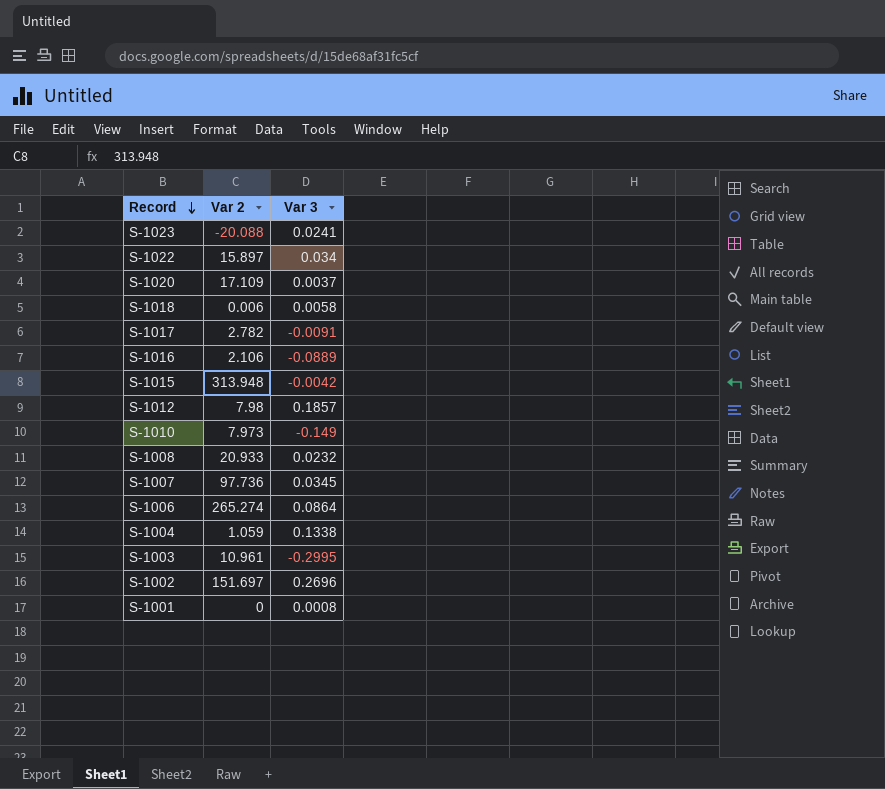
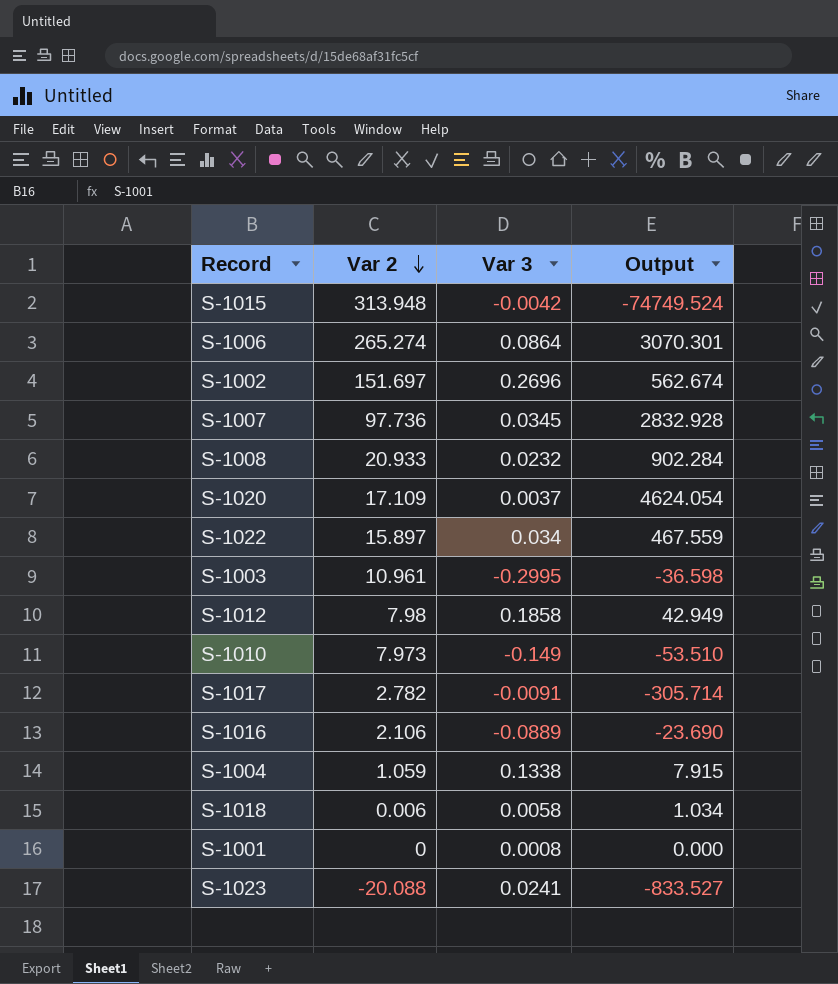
row order: Record descending -> Var 2 descending
column Output | formula: none -> [Var 2] / [Var 3]
S-1012 | Var 3: 0.1857 -> 0.1858

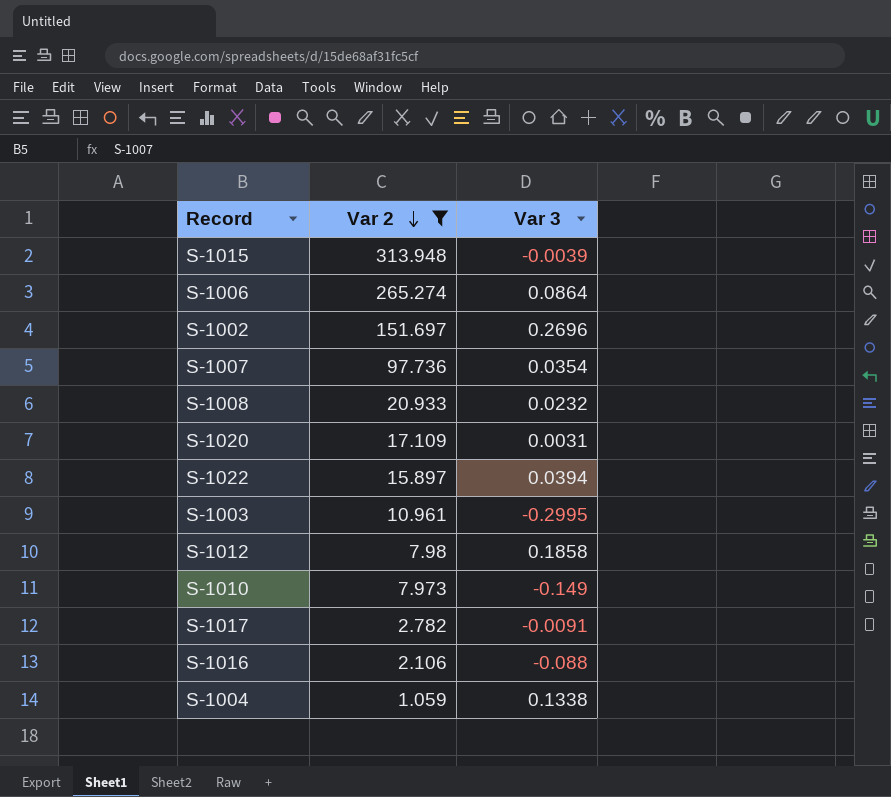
filter: none -> Var 2 >= 1.059
column Output | formula: [Var 2] / [Var 3] -> none
S-1015 | Var 3: -0.0042 -> -0.0039
S-1007 | Var 3: 0.0345 -> 0.0354
S-1020 | Var 3: 0.0037 -> 0.0031
S-1022 | Var 3: 0.034 -> 0.0394
S-1016 | Var 3: -0.0889 -> -0.088

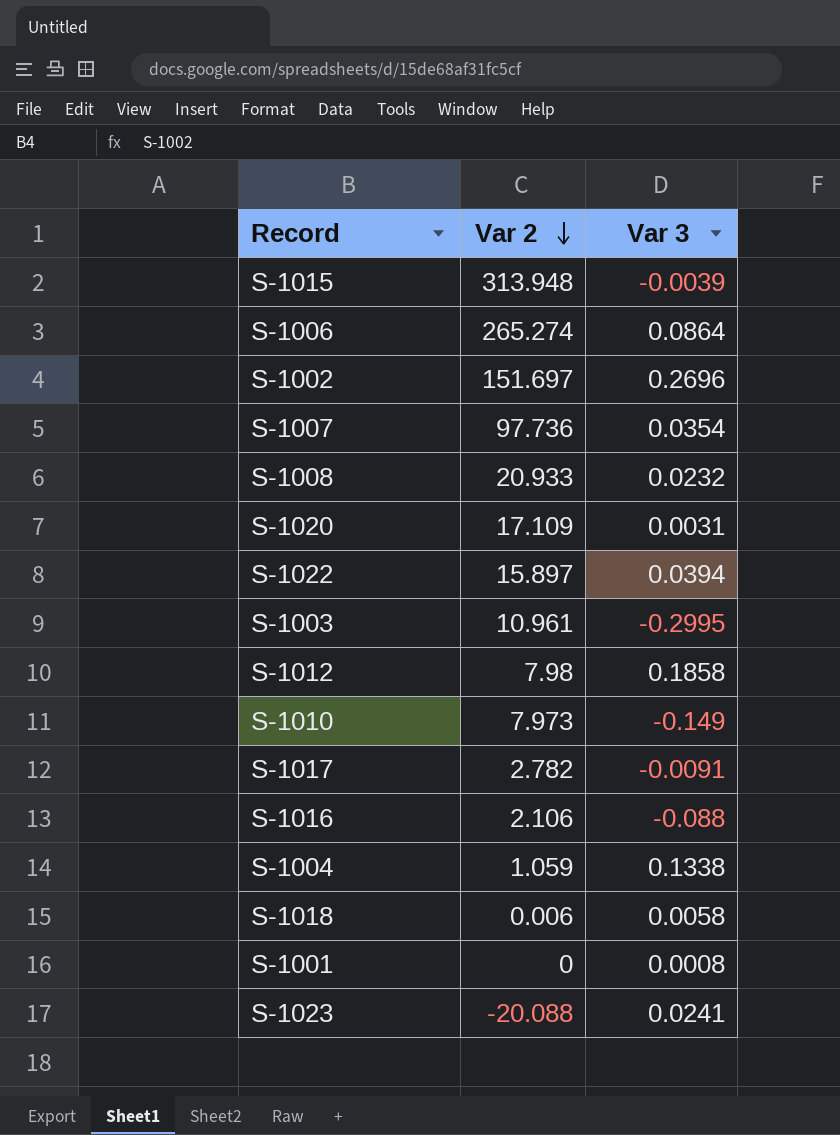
filter: Var 2 >= 1.059 -> none

